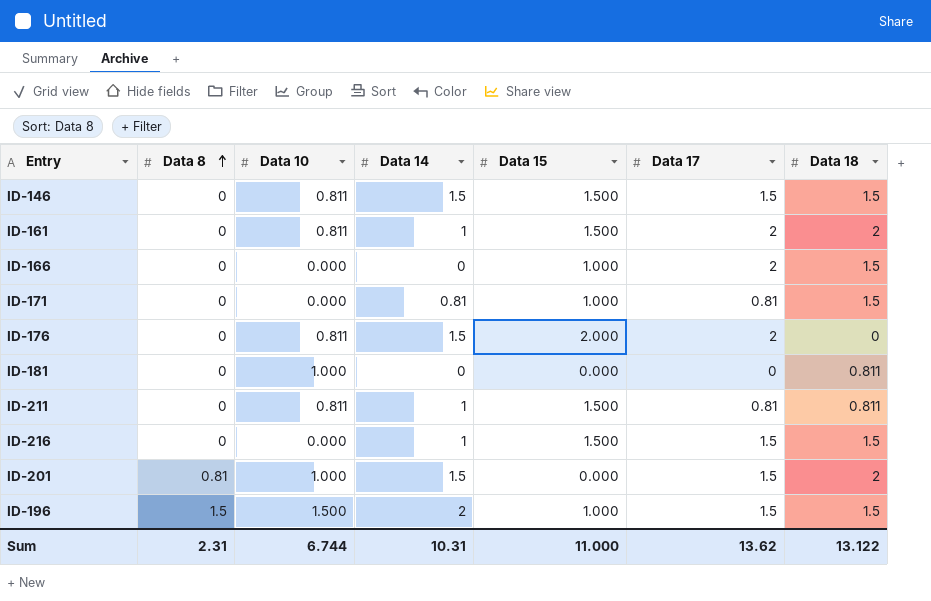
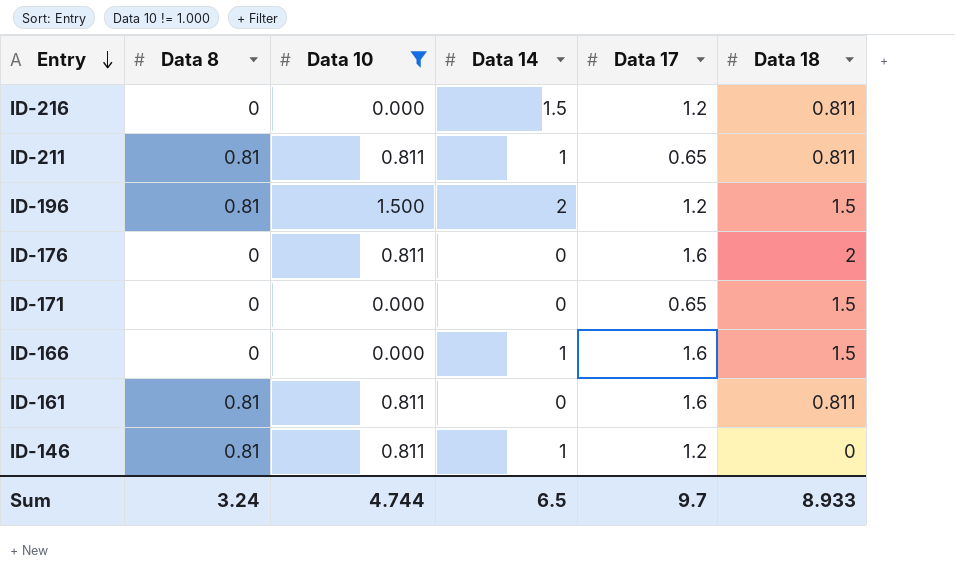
filter: none -> Data 10 != 1.000
row order: Data 8 ascending -> Entry descending
column Data 15 | position: 5 -> none
ID-216 | Data 14: 1 -> 1.5
ID-216 | Data 17: 1.5 -> 1.2
ID-216 | Data 18: 1.5 -> 0.811
ID-211 | Data 8: 0 -> 0.81
ID-211 | Data 17: 0.81 -> 0.65
ID-196 | Data 8: 1.5 -> 0.81
ID-196 | Data 17: 1.5 -> 1.2
ID-176 | Data 14: 1.5 -> 0
ID-176 | Data 17: 2 -> 1.6
ID-176 | Data 18: 0 -> 2
ID-171 | Data 14: 0.81 -> 0
ID-171 | Data 17: 0.81 -> 0.65
ID-166 | Data 14: 0 -> 1
ID-166 | Data 17: 2 -> 1.6
ID-161 | Data 8: 0 -> 0.81
ID-161 | Data 14: 1 -> 0
ID-161 | Data 17: 2 -> 1.6
ID-161 | Data 18: 2 -> 0.811
ID-146 | Data 8: 0 -> 0.81
ID-146 | Data 14: 1.5 -> 1
ID-146 | Data 17: 1.5 -> 1.2
ID-146 | Data 18: 1.5 -> 0
Sum | Data 8: 2.31 -> 3.24
Sum | Data 10: 6.744 -> 4.744
Sum | Data 14: 10.31 -> 6.5
Sum | Data 17: 13.62 -> 9.7
Sum | Data 18: 13.122 -> 8.933

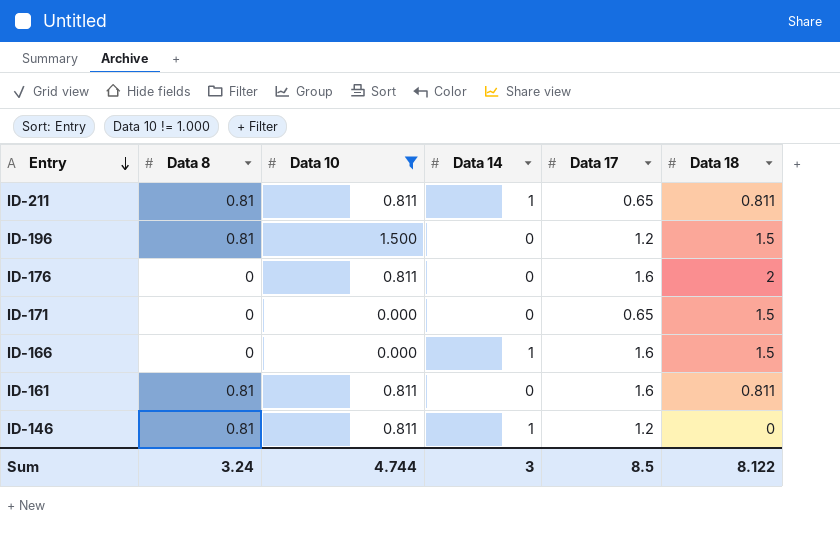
row ID-216: 0 | 0.000 | 1.5 | 1.2 | 0.811 -> none
ID-196 | Data 14: 2 -> 0
Sum | Data 14: 6.5 -> 3
Sum | Data 17: 9.7 -> 8.5
Sum | Data 18: 8.933 -> 8.122

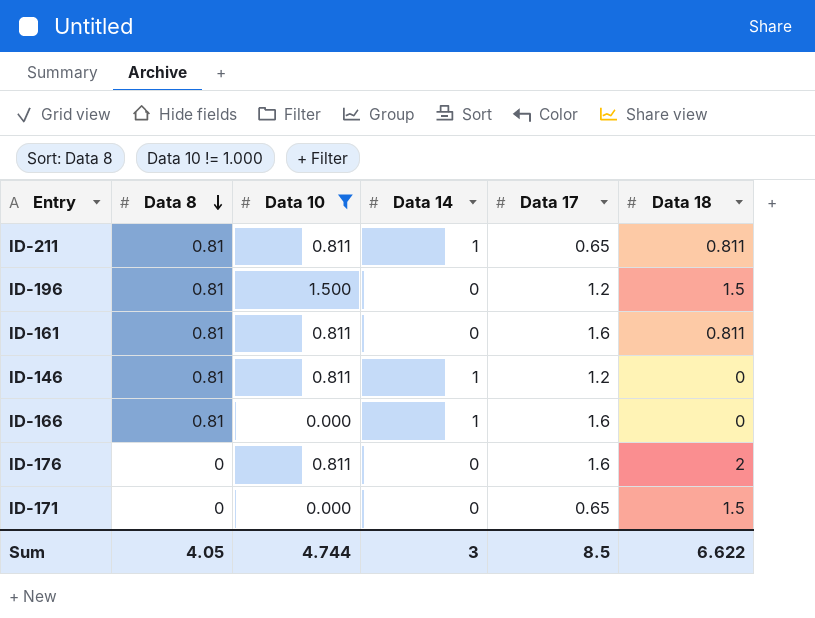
row order: Entry descending -> Data 8 descending
ID-166 | Data 8: 0 -> 0.81
ID-166 | Data 18: 1.5 -> 0
Sum | Data 8: 3.24 -> 4.05
Sum | Data 18: 8.122 -> 6.622

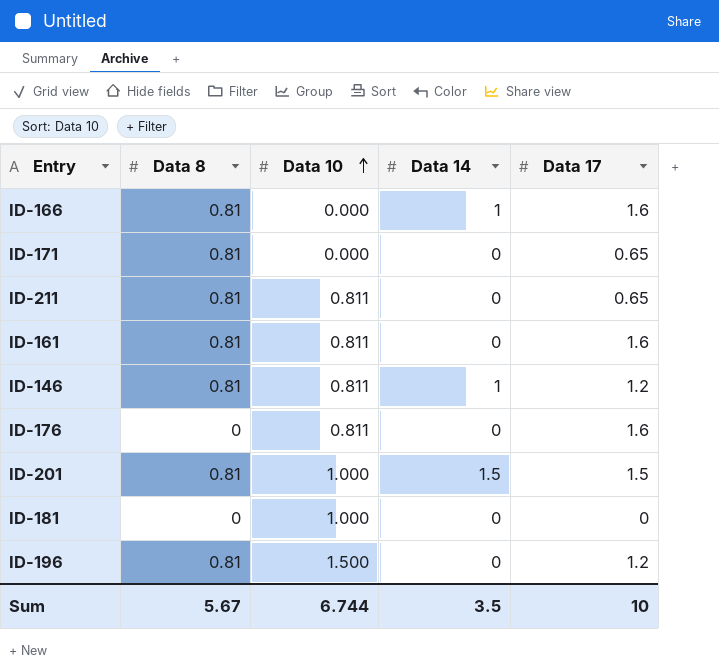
filter: Data 10 != 1.000 -> none
row order: Data 8 descending -> Data 10 ascending
column Data 18 | position: 6 -> none
ID-171 | Data 8: 0 -> 0.81
ID-211 | Data 14: 1 -> 0
Sum | Data 8: 4.05 -> 5.67
Sum | Data 10: 4.744 -> 6.744
Sum | Data 14: 3 -> 3.5
Sum | Data 17: 8.5 -> 10

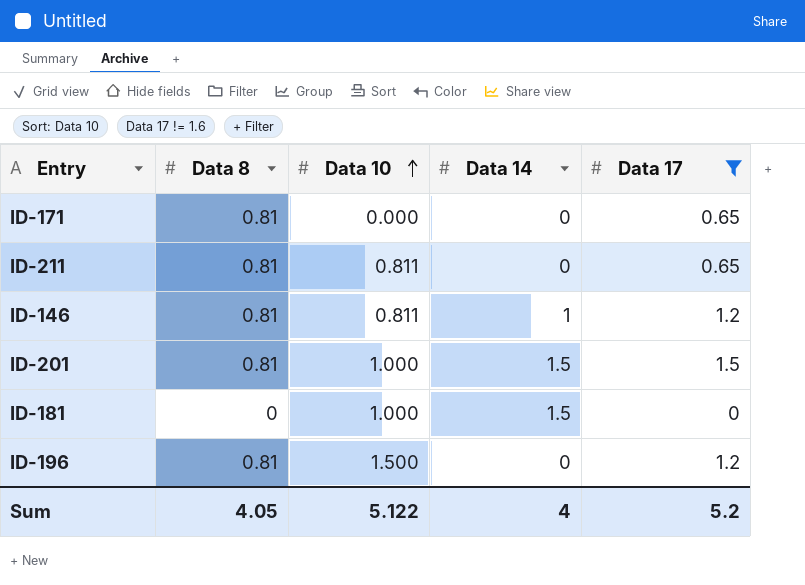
filter: none -> Data 17 != 1.6
ID-181 | Data 14: 0 -> 1.5
Sum | Data 8: 5.67 -> 4.05
Sum | Data 10: 6.744 -> 5.122
Sum | Data 14: 3.5 -> 4
Sum | Data 17: 10 -> 5.2

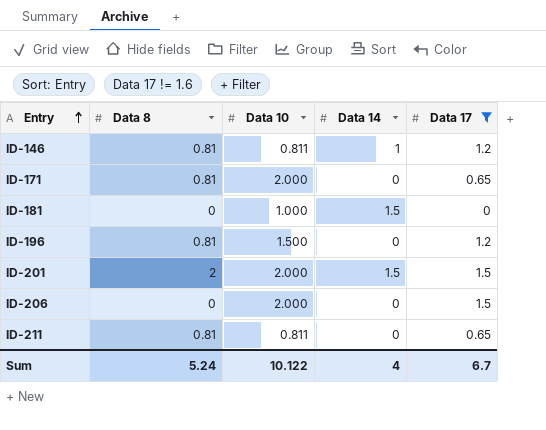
row order: Data 10 ascending -> Entry ascending
ID-171 | Data 10: 0.000 -> 2.000
ID-201 | Data 8: 0.81 -> 2
ID-201 | Data 10: 1.000 -> 2.000
row ID-206: none -> 0 | 2.000 | 0 | 1.5
Sum | Data 8: 4.05 -> 5.24
Sum | Data 10: 5.122 -> 10.122
Sum | Data 17: 5.2 -> 6.7

